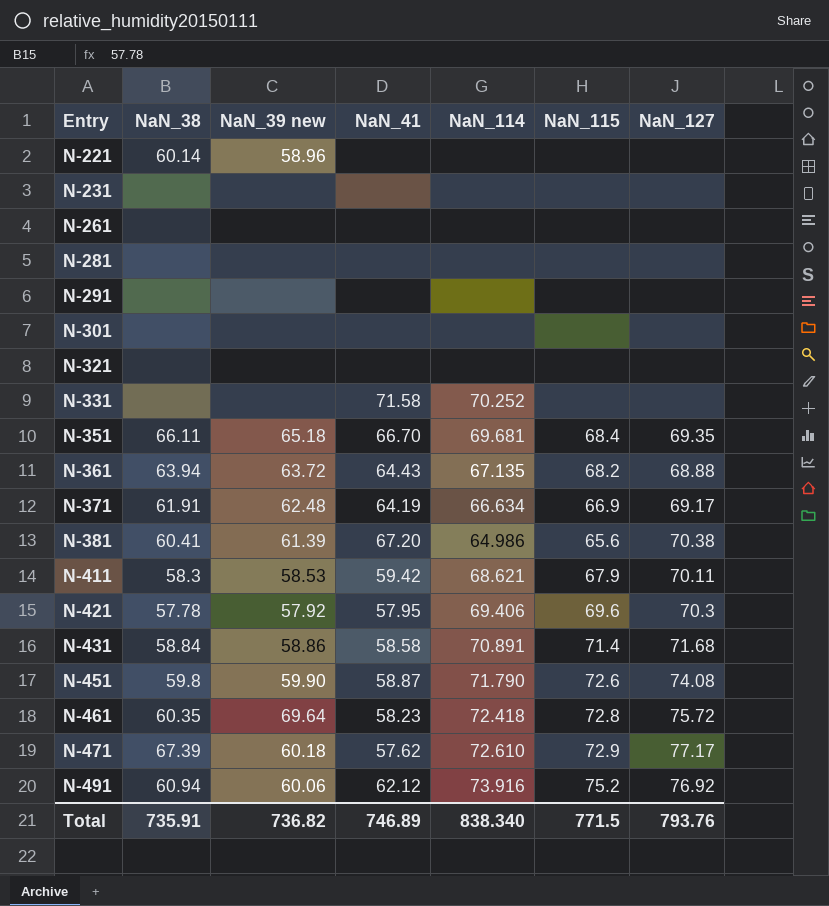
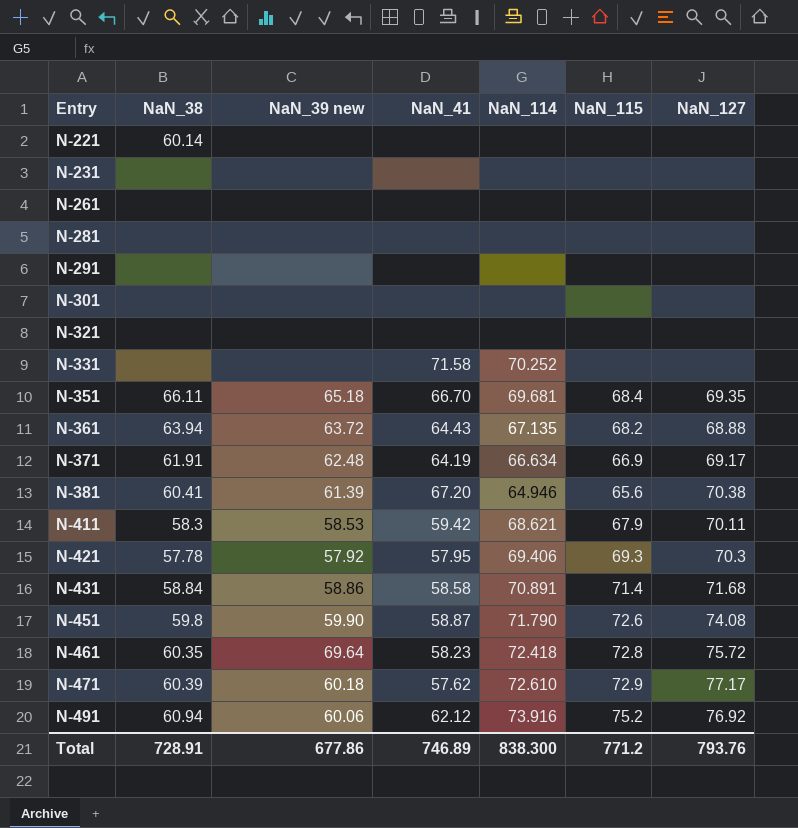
N-221 | NaN_39 new: 58.96 -> none
N-381 | NaN_114: 64.986 -> 64.946
N-421 | NaN_115: 69.6 -> 69.3
N-471 | NaN_38: 67.39 -> 60.39
Total | NaN_38: 735.91 -> 728.91
Total | NaN_39 new: 736.82 -> 677.86
Total | NaN_114: 838.340 -> 838.300
Total | NaN_115: 771.5 -> 771.2

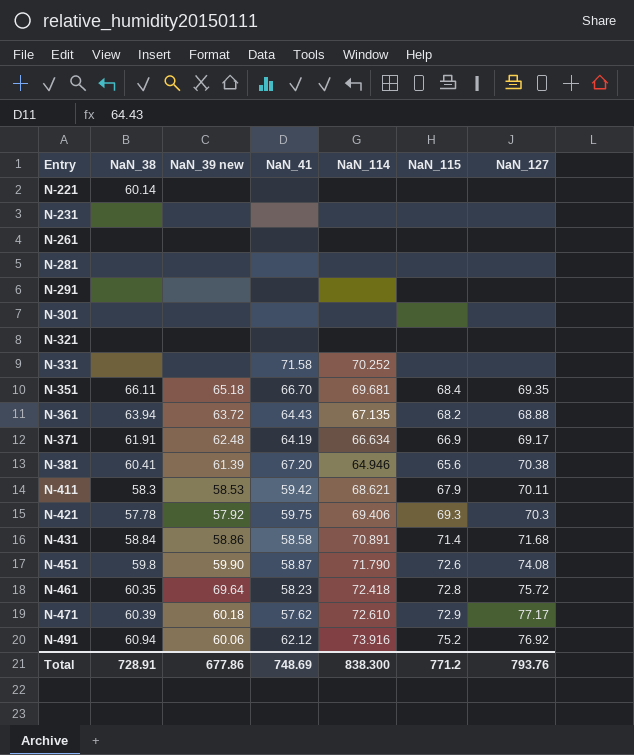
N-421 | NaN_41: 57.95 -> 59.75
Total | NaN_41: 746.89 -> 748.69

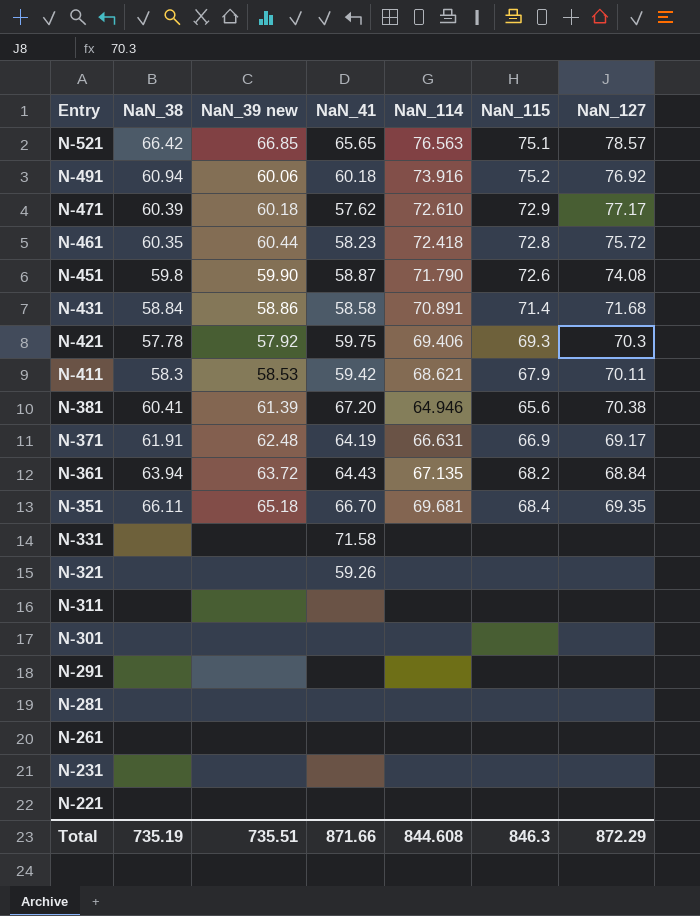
row order: Entry ascending -> Entry descending
row N-521: none -> 66.42 | 66.85 | 65.65 | 76.563 | 75.1 | 78.57
N-491 | NaN_41: 62.12 -> 60.18
N-461 | NaN_39 new: 69.64 -> 60.44
N-371 | NaN_114: 66.634 -> 66.631
N-361 | NaN_127: 68.88 -> 68.84
N-331 | NaN_114: 70.252 -> none
N-321 | NaN_41: none -> 59.26
row N-311: none -> none | none | none | none | none | none
N-221 | NaN_38: 60.14 -> none
Total | NaN_38: 728.91 -> 735.19
Total | NaN_39 new: 677.86 -> 735.51
Total | NaN_41: 748.69 -> 871.66
Total | NaN_114: 838.300 -> 844.608
Total | NaN_115: 771.2 -> 846.3
Total | NaN_127: 793.76 -> 872.29

